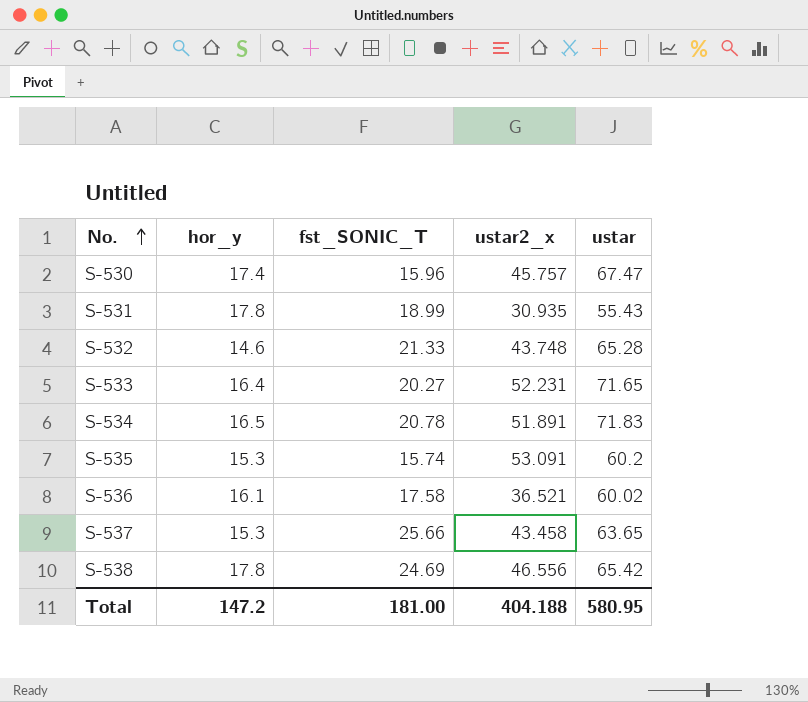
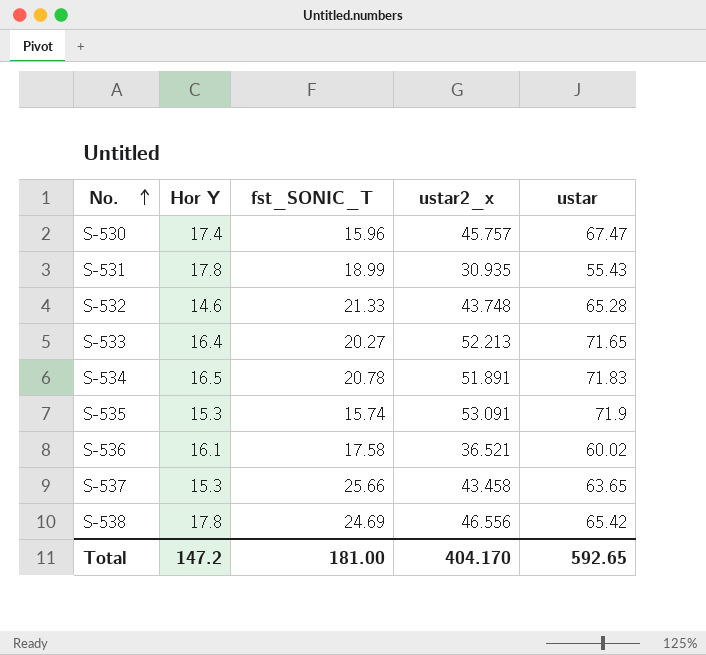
column name: hor_y -> Hor Y
S-533 | ustar2_x: 52.231 -> 52.213
S-535 | ustar: 60.2 -> 71.9
Total | ustar2_x: 404.188 -> 404.170
Total | ustar: 580.95 -> 592.65

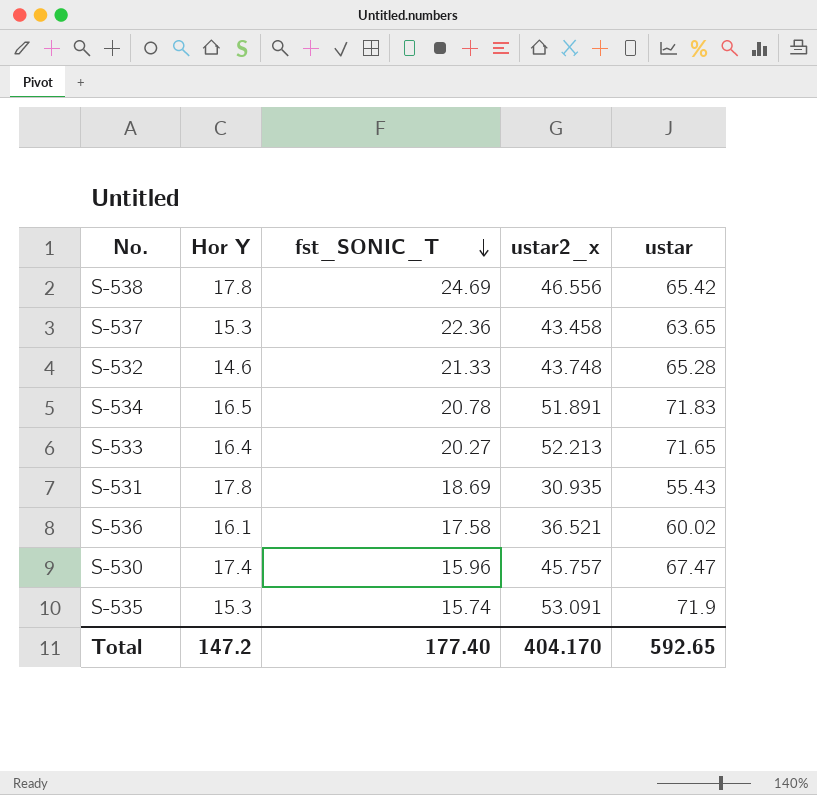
row order: No. ascending -> fst_SONIC_T descending
S-537 | fst_SONIC_T: 25.66 -> 22.36
S-531 | fst_SONIC_T: 18.99 -> 18.69
Total | fst_SONIC_T: 181.00 -> 177.40

